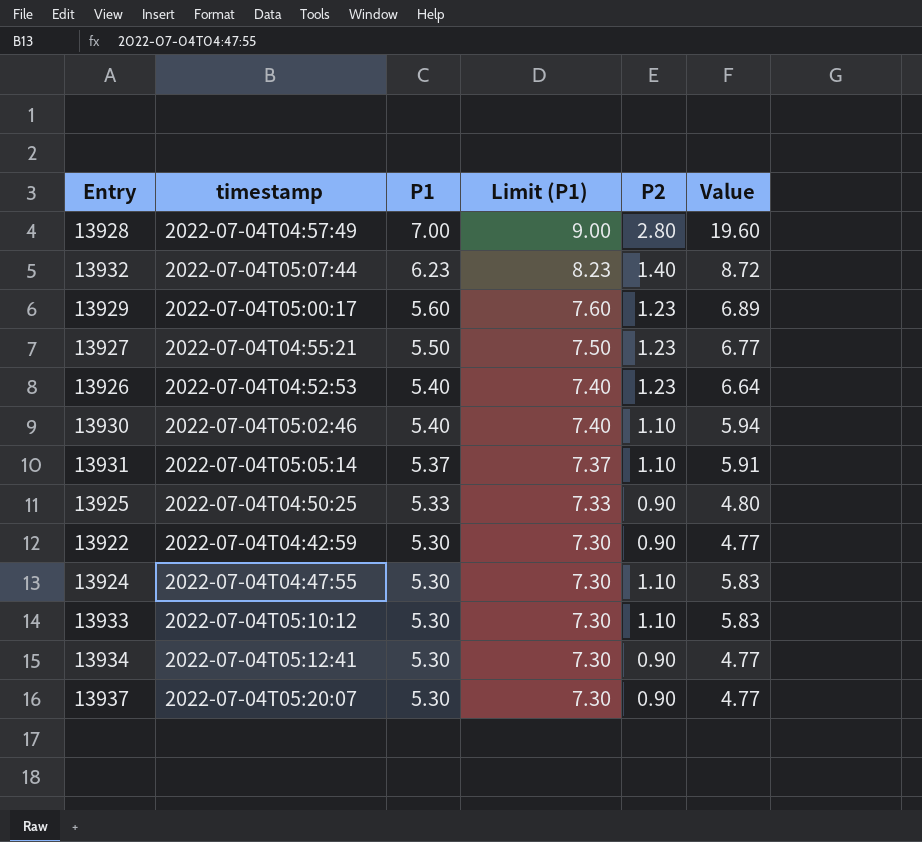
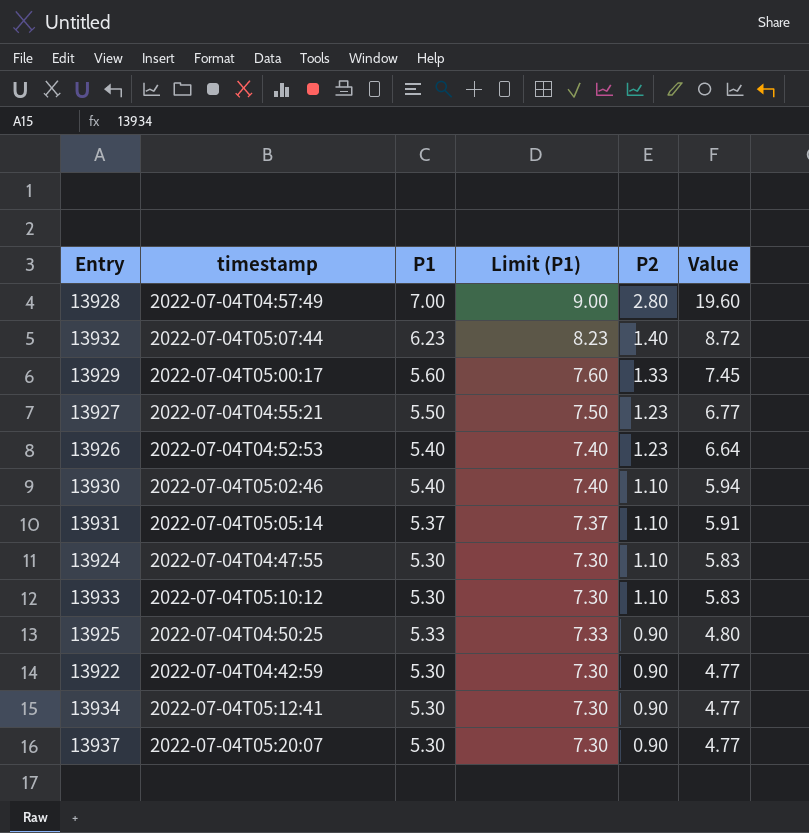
row order: P1 descending -> P2 descending
13929 | P2: 1.23 -> 1.33
13929 | Value: 6.89 -> 7.45

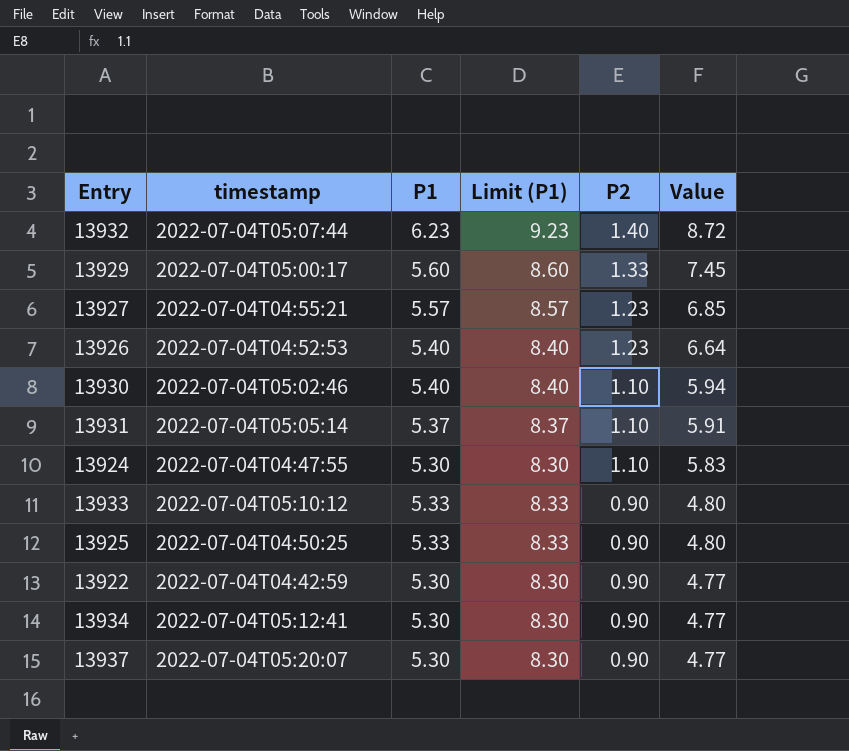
column Limit (P1) | formula: [P1] + 2 -> [P1] + 3
row 13928: 2022-07-04T04:57:49 | 7.00 | 9.00 | 2.80 | 19.60 -> none
13927 | P1: 5.50 -> 5.57
13927 | Value: 6.77 -> 6.85
13933 | P1: 5.30 -> 5.33
13933 | P2: 1.10 -> 0.90
13933 | Value: 5.83 -> 4.80

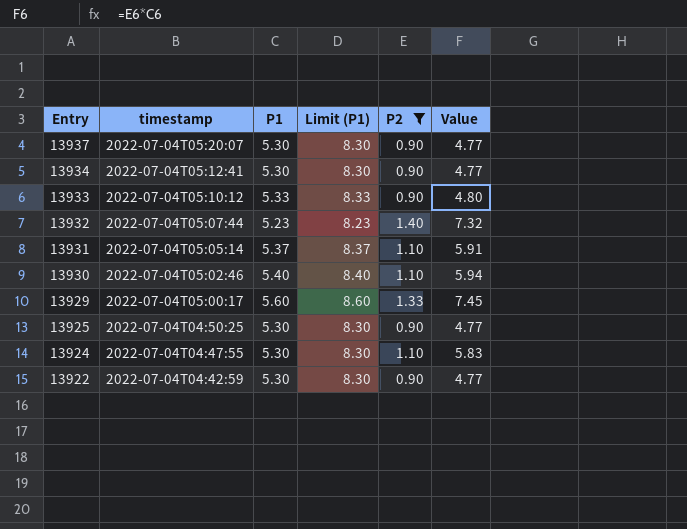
filter: none -> P2 != 1.23
row order: P2 descending -> Entry descending
13932 | P1: 6.23 -> 5.23
13932 | Limit (P1): 9.23 -> 8.23
13932 | Value: 8.72 -> 7.32
13925 | P1: 5.33 -> 5.30
13925 | Limit (P1): 8.33 -> 8.30
13925 | Value: 4.80 -> 4.77

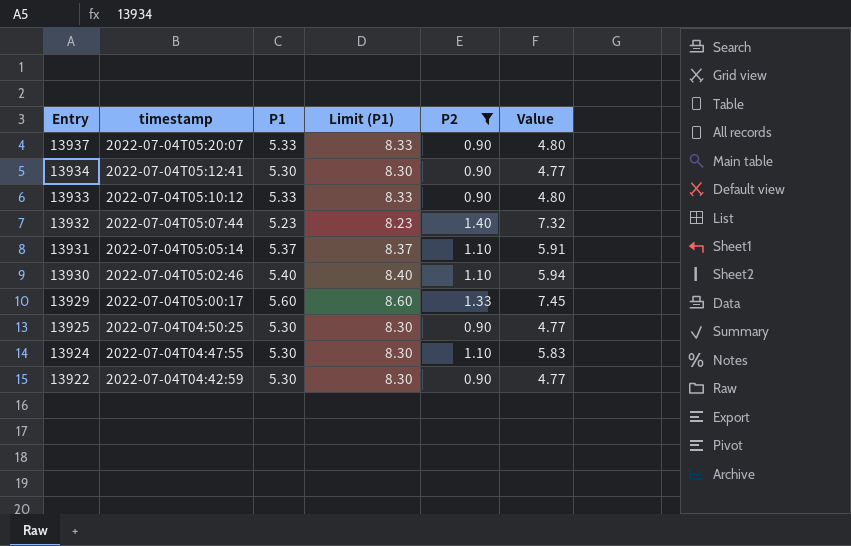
13937 | P1: 5.30 -> 5.33
13937 | Limit (P1): 8.30 -> 8.33
13937 | Value: 4.77 -> 4.80

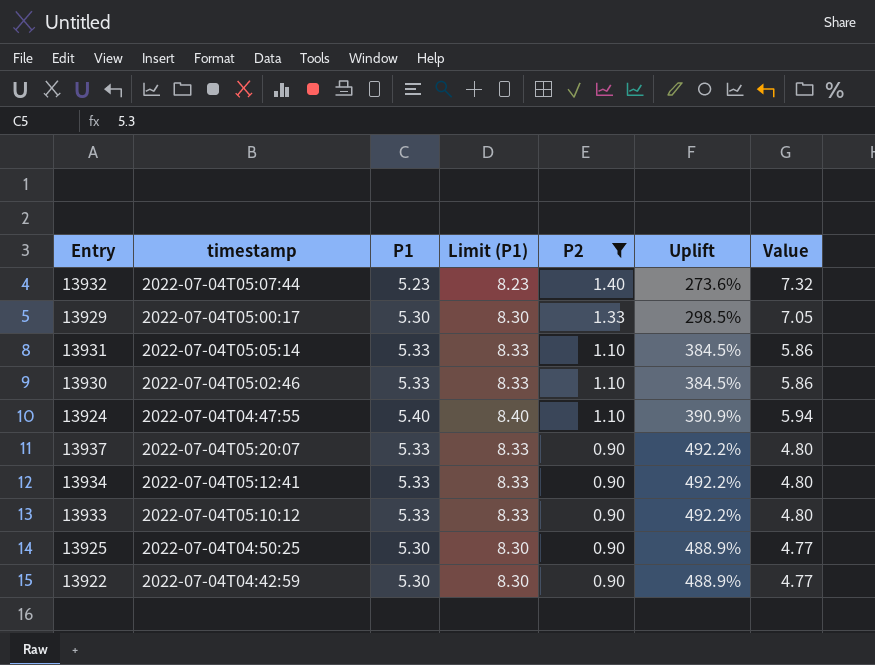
row order: Entry descending -> P2 descending
column Uplift | formula: none -> ([P1] - [P2]) / [P2]
13929 | P1: 5.60 -> 5.30
13929 | Limit (P1): 8.60 -> 8.30
13929 | Value: 7.45 -> 7.05
13931 | P1: 5.37 -> 5.33
13931 | Limit (P1): 8.37 -> 8.33
13931 | Value: 5.91 -> 5.86
13930 | P1: 5.40 -> 5.33
13930 | Limit (P1): 8.40 -> 8.33
13930 | Value: 5.94 -> 5.86
13924 | P1: 5.30 -> 5.40
13924 | Limit (P1): 8.30 -> 8.40
13924 | Value: 5.83 -> 5.94
13934 | P1: 5.30 -> 5.33
13934 | Limit (P1): 8.30 -> 8.33
13934 | Value: 4.77 -> 4.80

